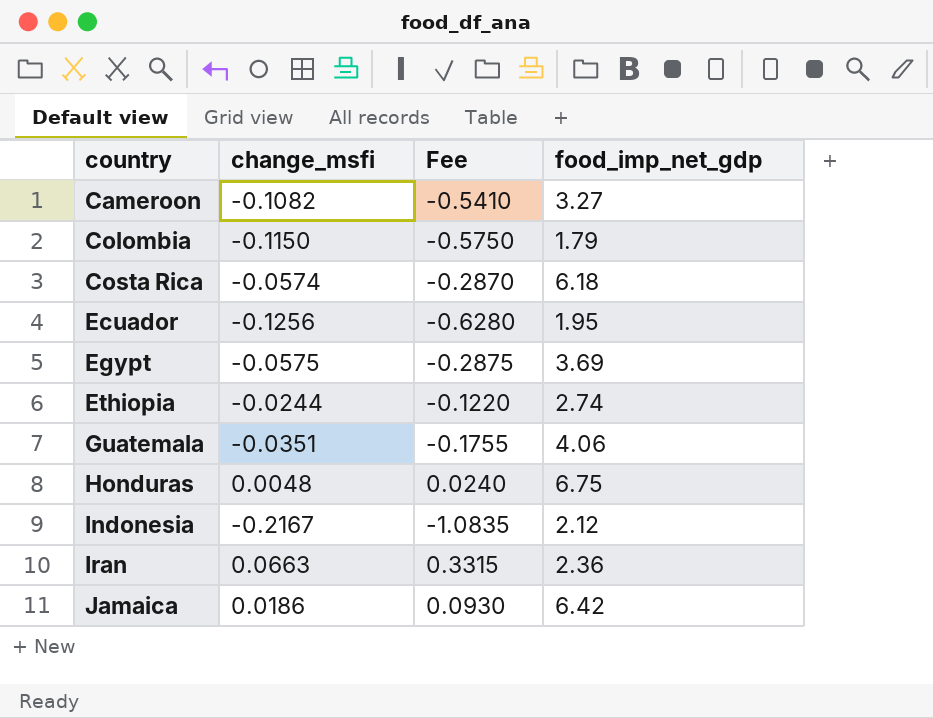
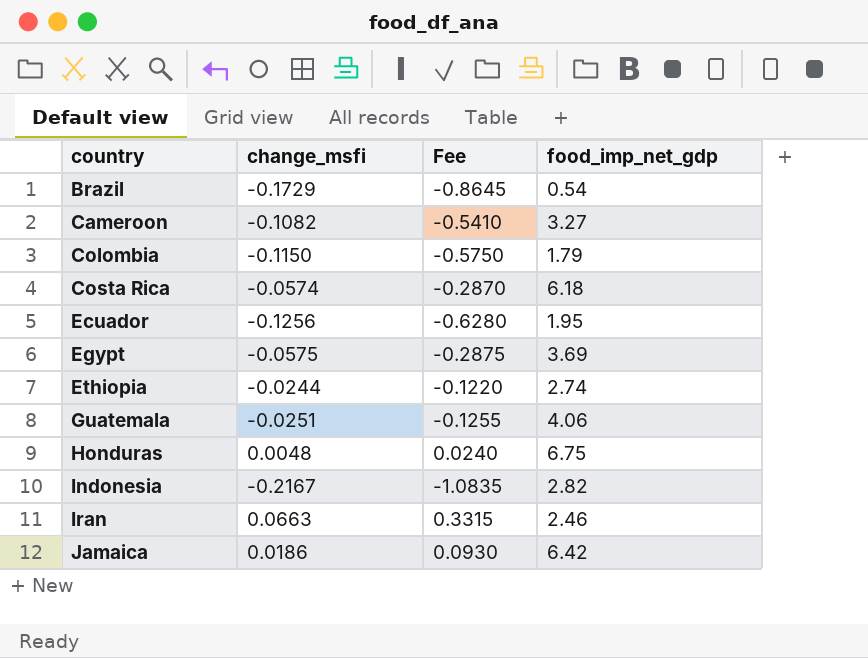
row Brazil: none -> -0.1729 | -0.8645 | 0.54
Guatemala | change_msfi: -0.0351 -> -0.0251
Guatemala | Fee: -0.1755 -> -0.1255
Indonesia | food_imp_net_gdp: 2.12 -> 2.82
Iran | food_imp_net_gdp: 2.36 -> 2.46

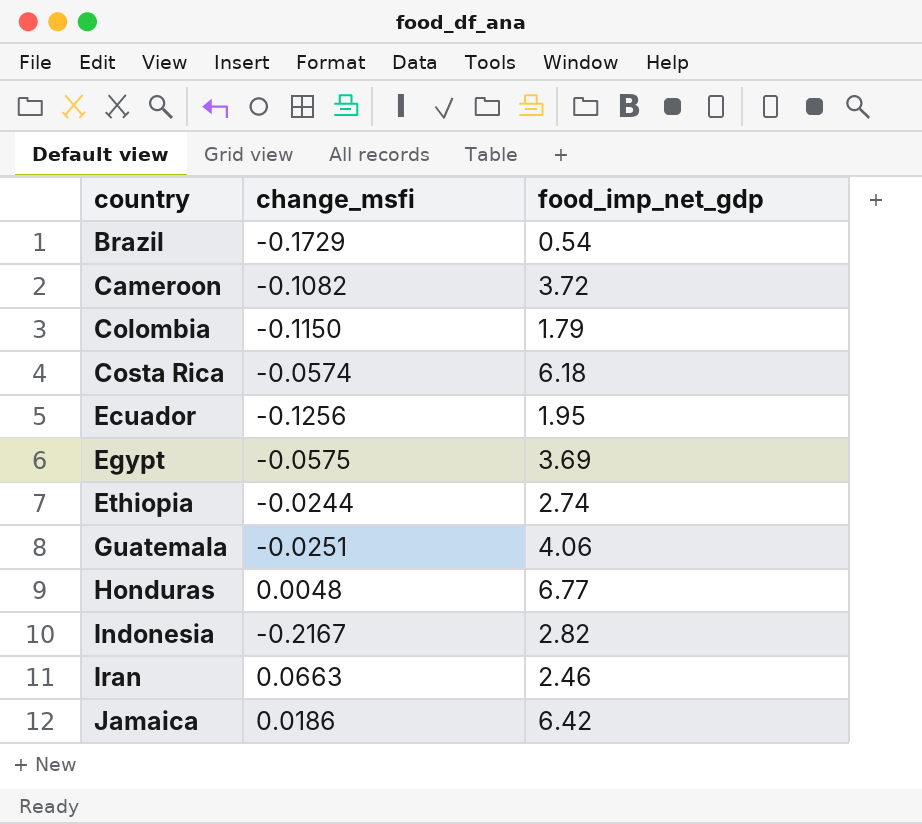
column Fee | formula: [change_msfi] * 5 -> none
Cameroon | food_imp_net_gdp: 3.27 -> 3.72
Honduras | food_imp_net_gdp: 6.75 -> 6.77

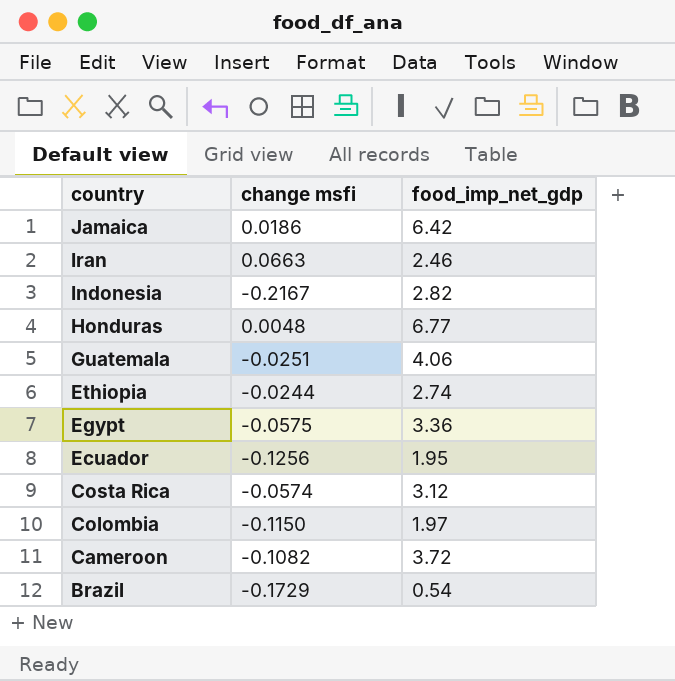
row order: country ascending -> country descending
column name: change_msfi -> change msfi
Egypt | food_imp_net_gdp: 3.69 -> 3.36
Costa Rica | food_imp_net_gdp: 6.18 -> 3.12
Colombia | food_imp_net_gdp: 1.79 -> 1.97

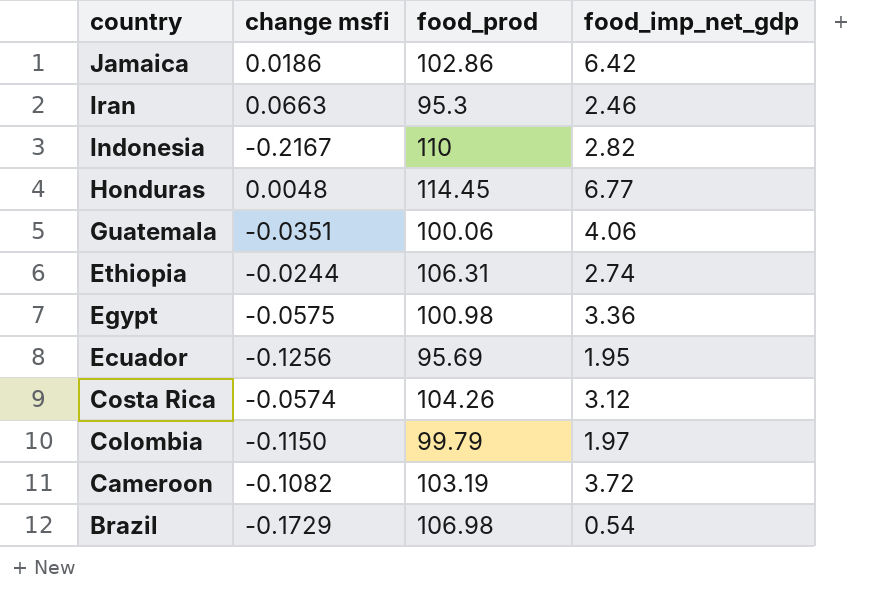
column food_prod | position: none -> 3
Guatemala | change msfi: -0.0251 -> -0.0351

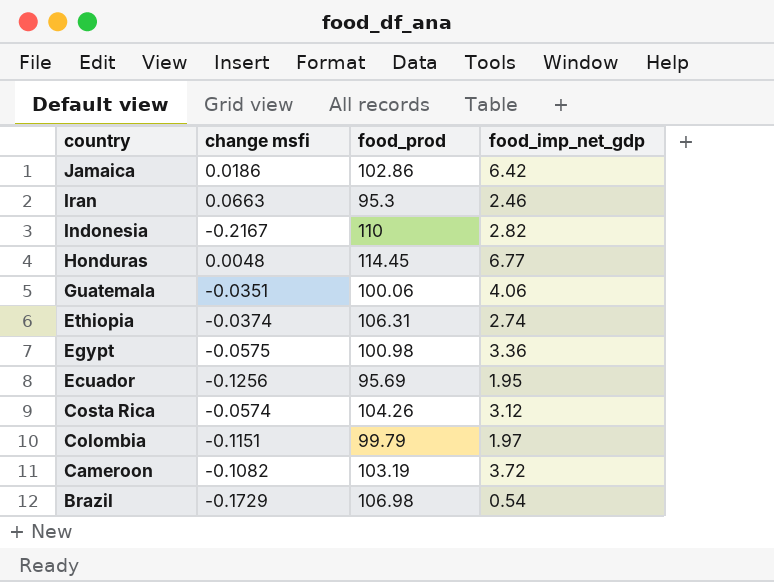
Ethiopia | change msfi: -0.0244 -> -0.0374
Colombia | change msfi: -0.1150 -> -0.1151

